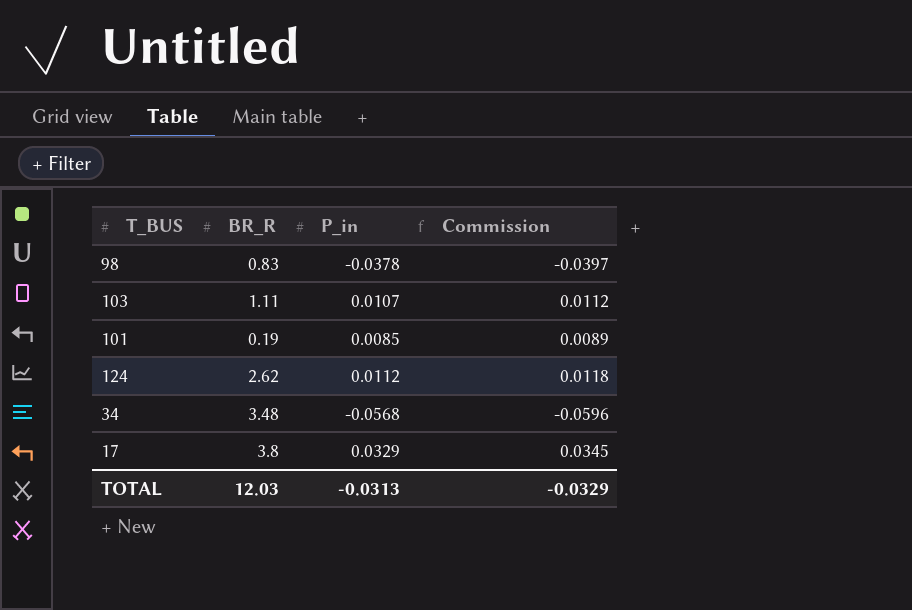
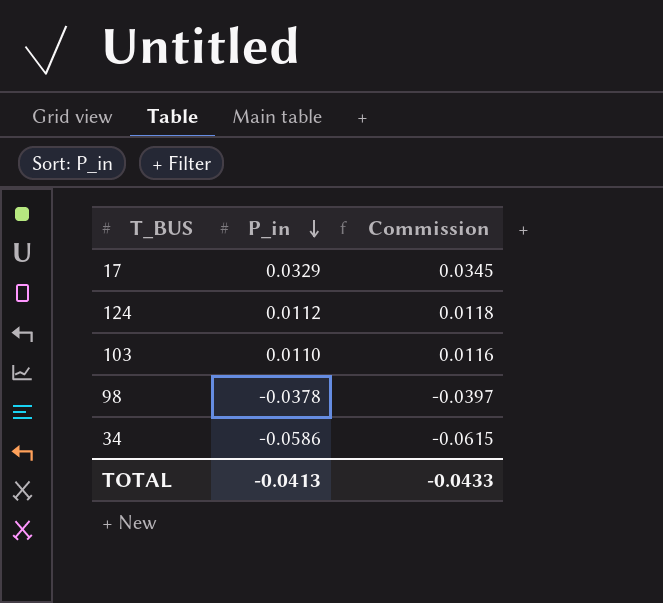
row order: none -> P_in descending
column BR_R | position: 2 -> none
row 101: 0.19 | 0.0085 | 0.0089 -> none
103 | P_in: 0.0107 -> 0.0110
103 | Commission: 0.0112 -> 0.0116
34 | P_in: -0.0568 -> -0.0586
34 | Commission: -0.0596 -> -0.0615
TOTAL | P_in: -0.0313 -> -0.0413
TOTAL | Commission: -0.0329 -> -0.0433

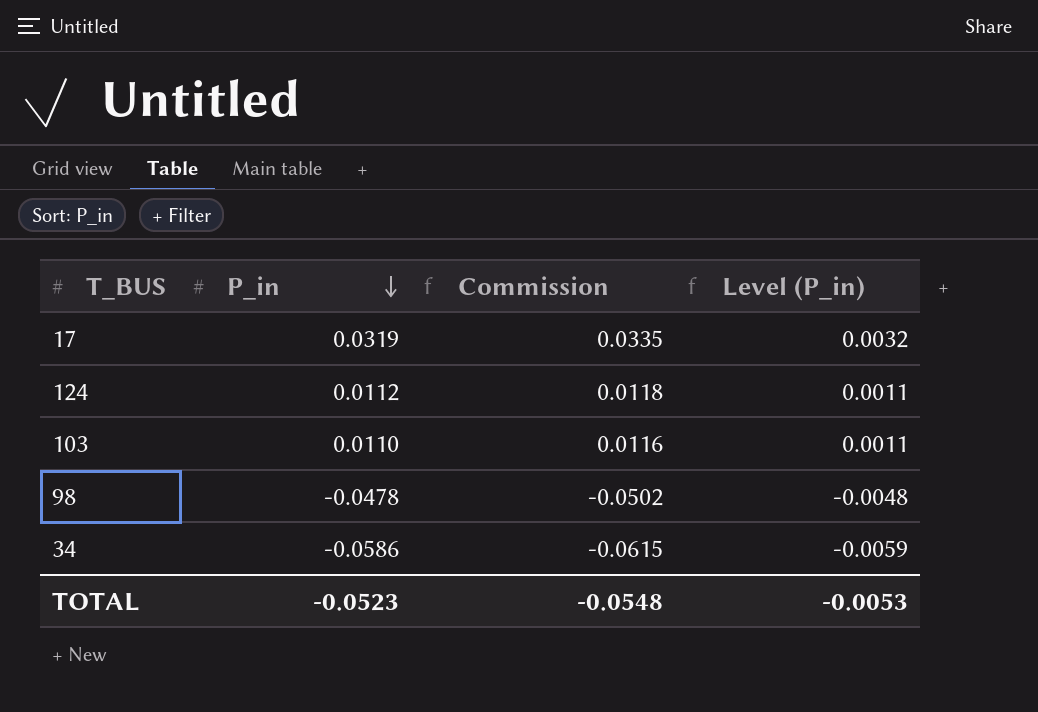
column Level (P_in) | formula: none -> [P_in] * 0.1
17 | P_in: 0.0329 -> 0.0319
17 | Commission: 0.0345 -> 0.0335
98 | P_in: -0.0378 -> -0.0478
98 | Commission: -0.0397 -> -0.0502
TOTAL | P_in: -0.0413 -> -0.0523
TOTAL | Commission: -0.0433 -> -0.0548

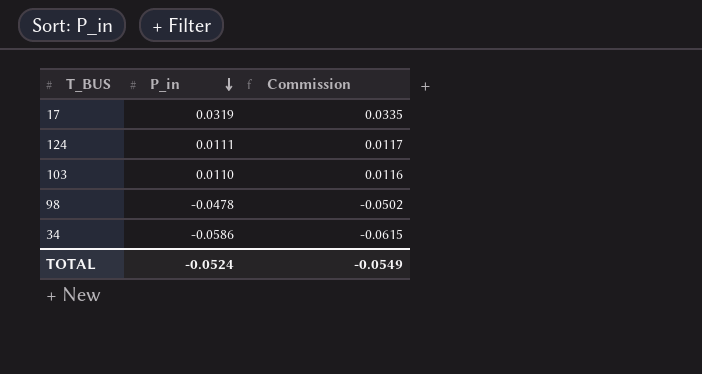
column Level (P_in) | formula: [P_in] * 0.1 -> none
124 | P_in: 0.0112 -> 0.0111
124 | Commission: 0.0118 -> 0.0117
TOTAL | P_in: -0.0523 -> -0.0524
TOTAL | Commission: -0.0548 -> -0.0549

